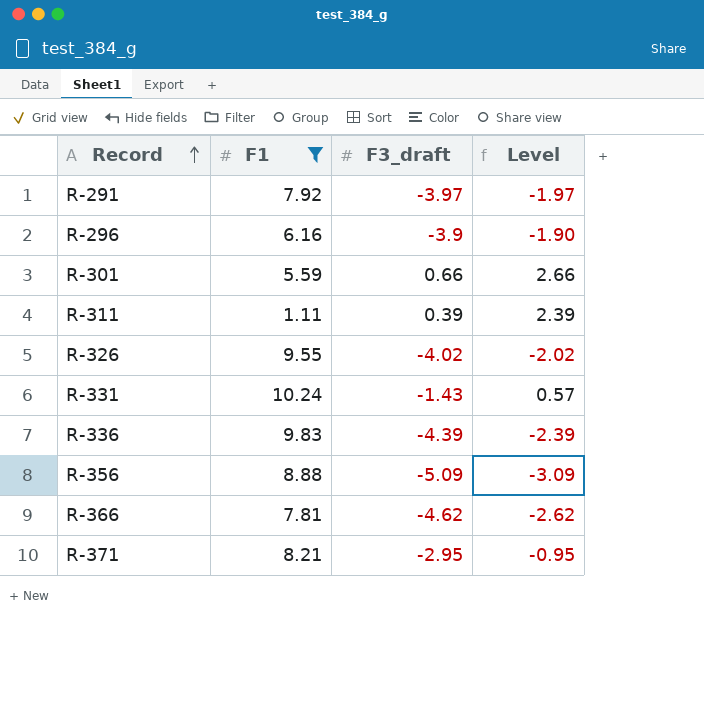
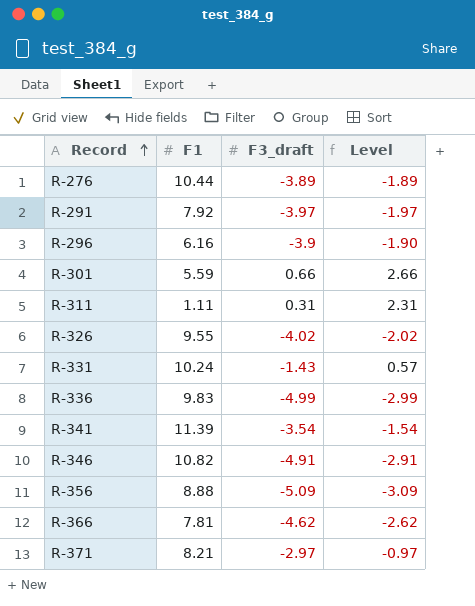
filter: F1 <= 10.24 -> none
R-311 | F3_draft: 0.39 -> 0.31
R-311 | Level: 2.39 -> 2.31
R-336 | F3_draft: -4.39 -> -4.99
R-336 | Level: -2.39 -> -2.99
R-371 | F3_draft: -2.95 -> -2.97
R-371 | Level: -0.95 -> -0.97

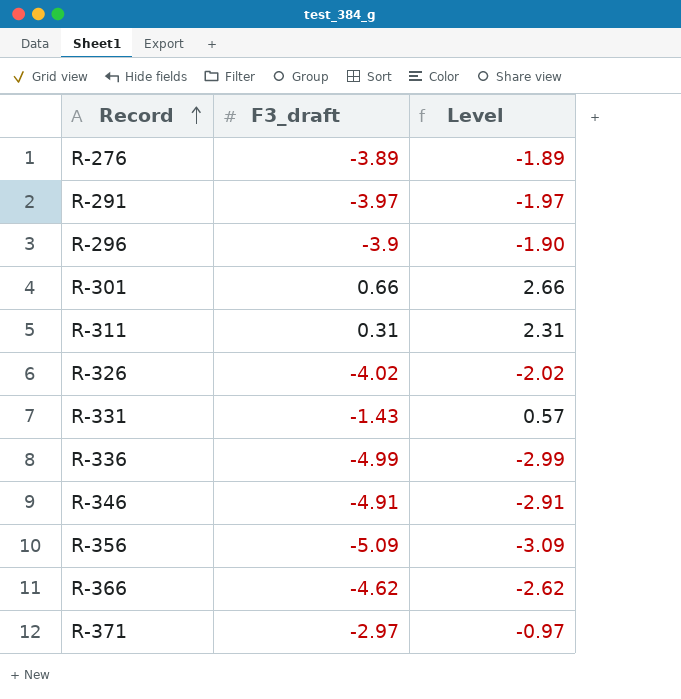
column F1 | position: 2 -> none
row R-341: 11.39 | -3.54 | -1.54 -> none

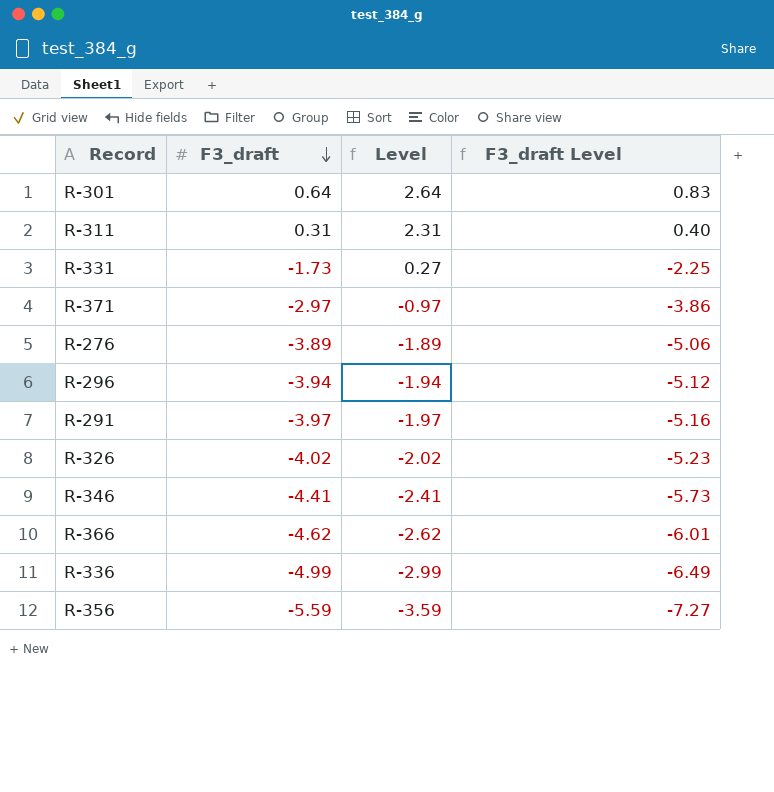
row order: Record ascending -> F3_draft descending
column F3_draft Level | formula: none -> [F3_draft] * 1.3
R-301 | F3_draft: 0.66 -> 0.64
R-301 | Level: 2.66 -> 2.64
R-331 | F3_draft: -1.43 -> -1.73
R-331 | Level: 0.57 -> 0.27
R-296 | F3_draft: -3.9 -> -3.94
R-296 | Level: -1.90 -> -1.94
R-346 | F3_draft: -4.91 -> -4.41
R-346 | Level: -2.91 -> -2.41
R-356 | F3_draft: -5.09 -> -5.59
R-356 | Level: -3.09 -> -3.59

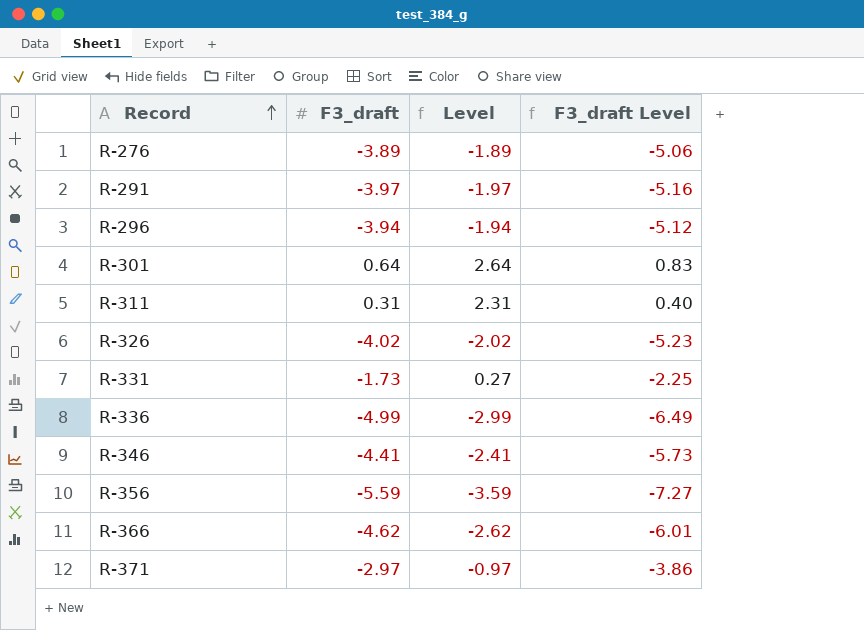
row order: F3_draft descending -> Record ascending

